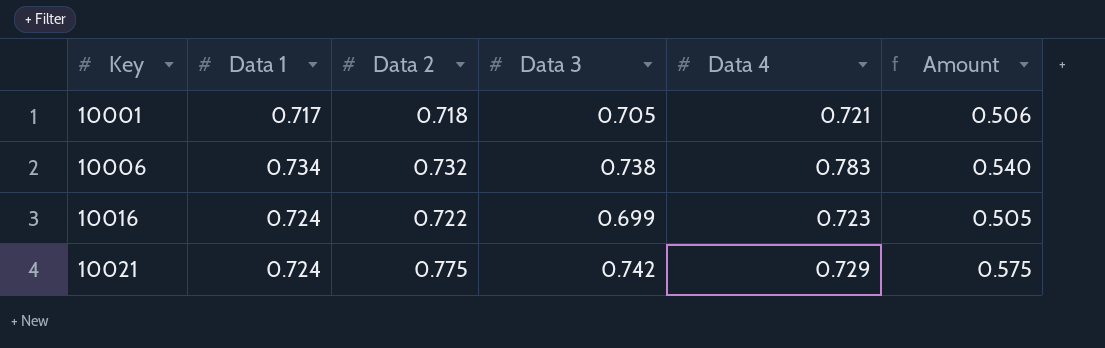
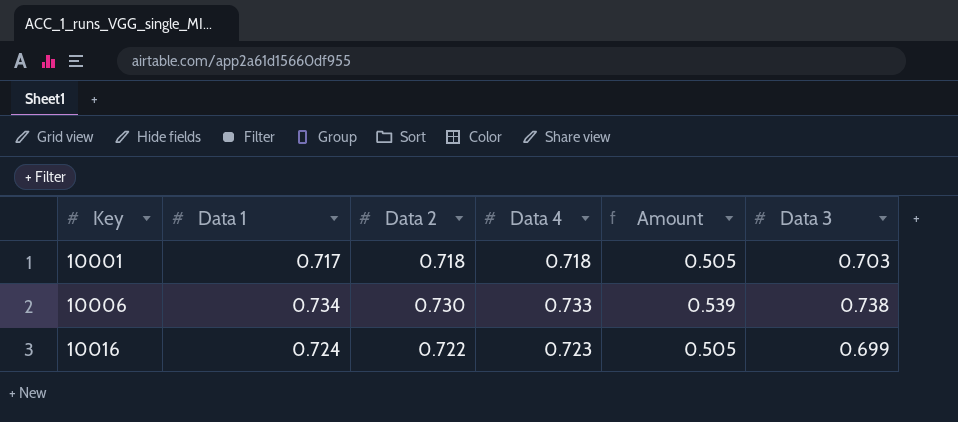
column Data 3 | position: 4 -> 6
row 10021: 0.724 | 0.775 | 0.742 | 0.729 | 0.575 -> none
10001 | Data 4: 0.721 -> 0.718
10001 | Amount: 0.506 -> 0.505
10001 | Data 3: 0.705 -> 0.703
10006 | Data 2: 0.732 -> 0.730
10006 | Data 4: 0.783 -> 0.733
10006 | Amount: 0.540 -> 0.539

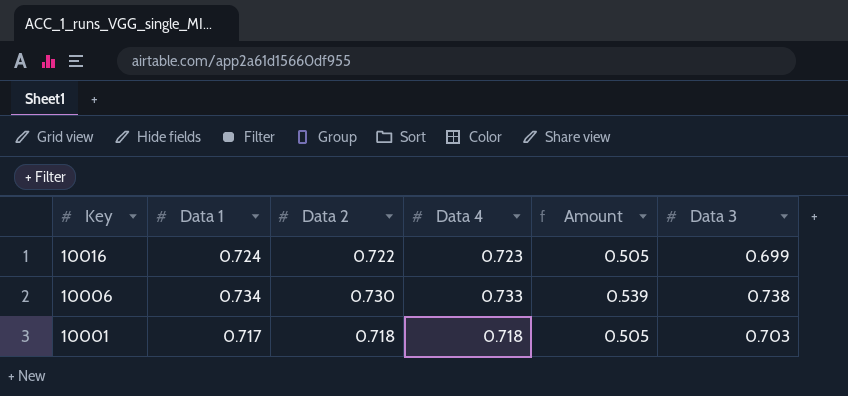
row order: Key ascending -> Key descending

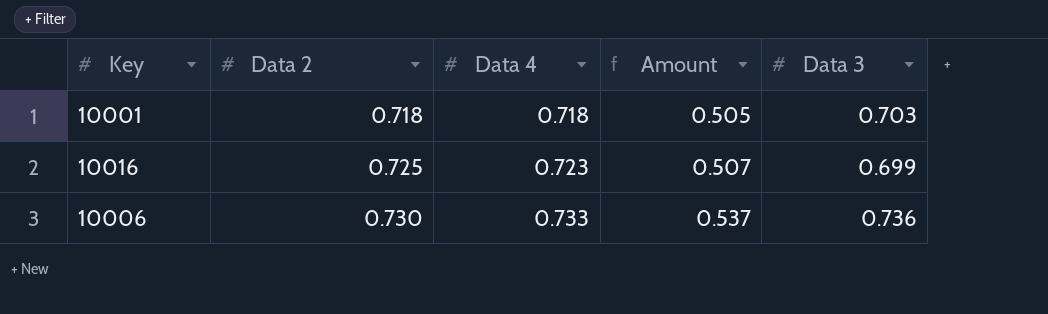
row order: Key descending -> Data 2 ascending
column Data 1 | position: 2 -> none
10016 | Data 2: 0.722 -> 0.725
10016 | Amount: 0.505 -> 0.507
10006 | Amount: 0.539 -> 0.537
10006 | Data 3: 0.738 -> 0.736

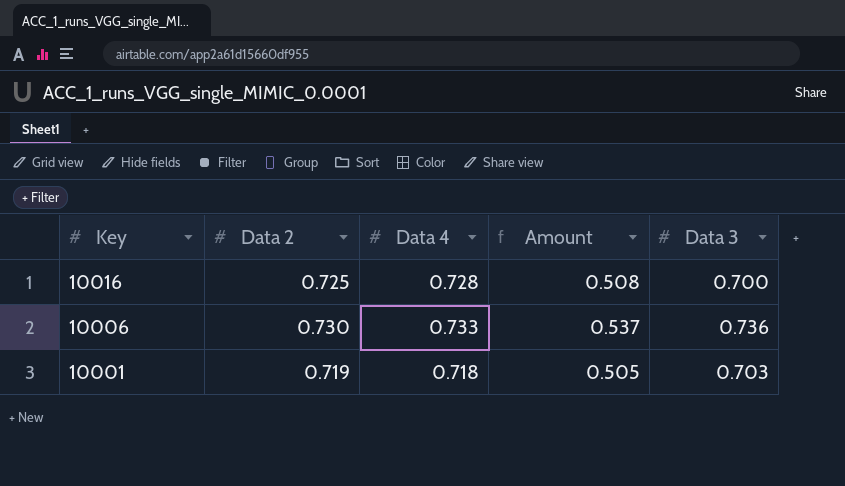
row order: Data 2 ascending -> Key descending
10016 | Data 4: 0.723 -> 0.728
10016 | Amount: 0.507 -> 0.508
10016 | Data 3: 0.699 -> 0.700
10001 | Data 2: 0.718 -> 0.719

